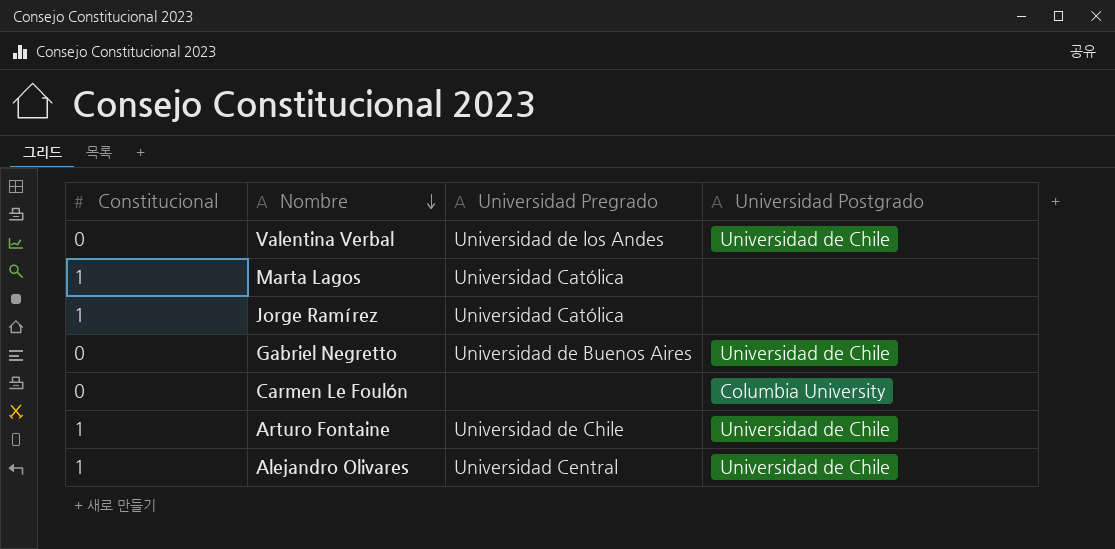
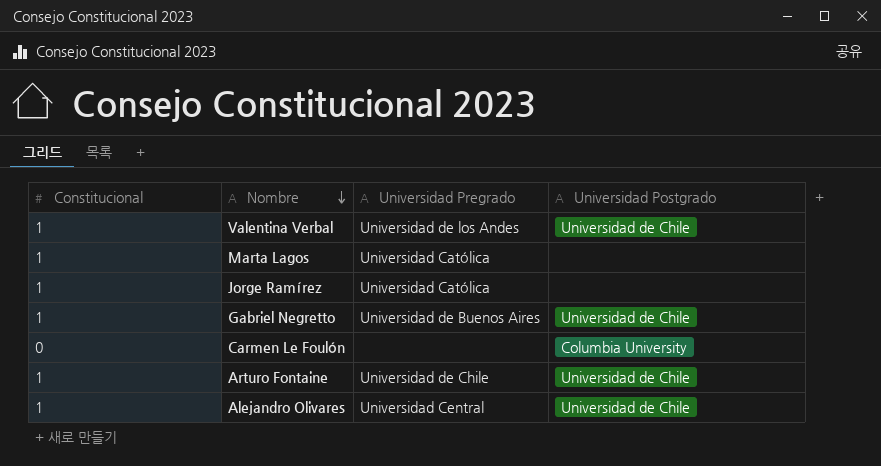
Valentina Verbal | Constitucional: 0 -> 1
Gabriel Negretto | Constitucional: 0 -> 1

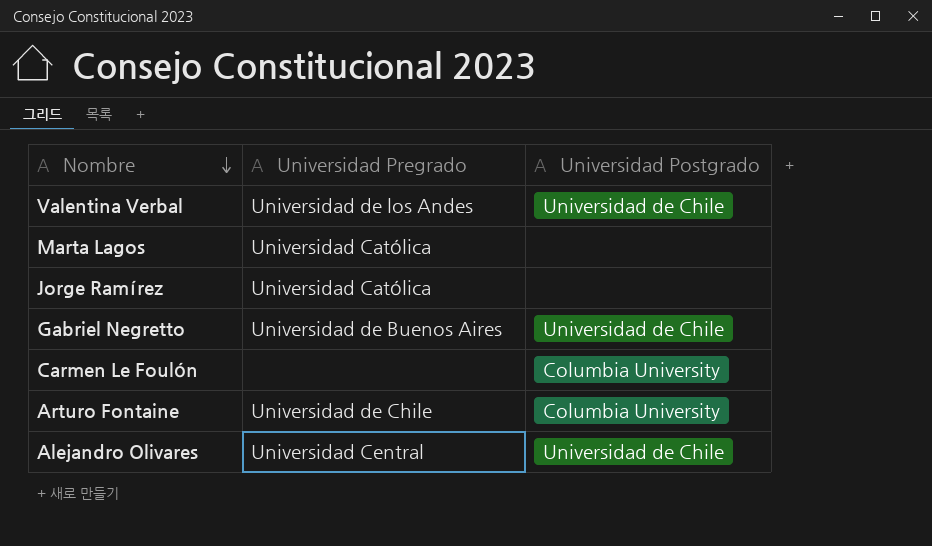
column Constitucional | position: 1 -> none
Arturo Fontaine | Universidad Postgrado: Universidad de Chile -> Columbia University

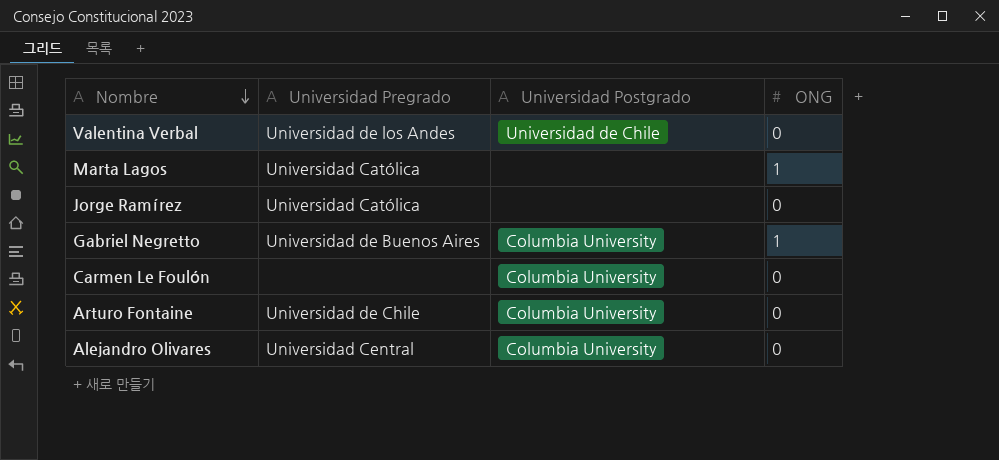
column ONG | position: none -> 4
Gabriel Negretto | Universidad Postgrado: Universidad de Chile -> Columbia University
Alejandro Olivares | Universidad Postgrado: Universidad de Chile -> Columbia University

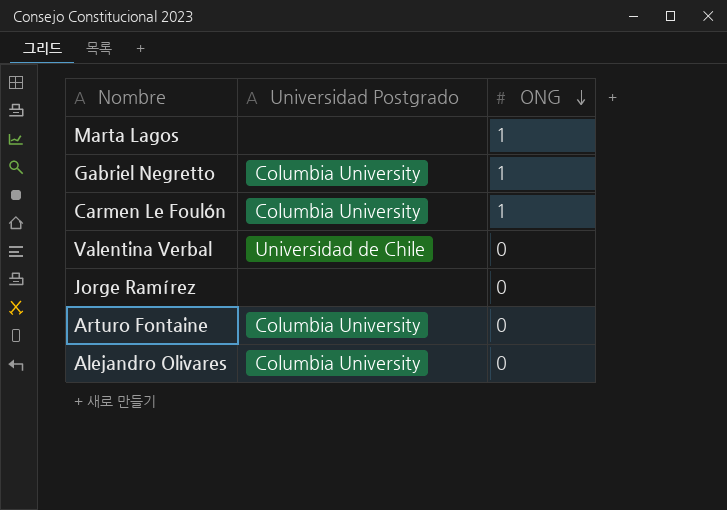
row order: Nombre descending -> ONG descending
column Universidad Pregrado | position: 2 -> none
Carmen Le Foulón | ONG: 0 -> 1

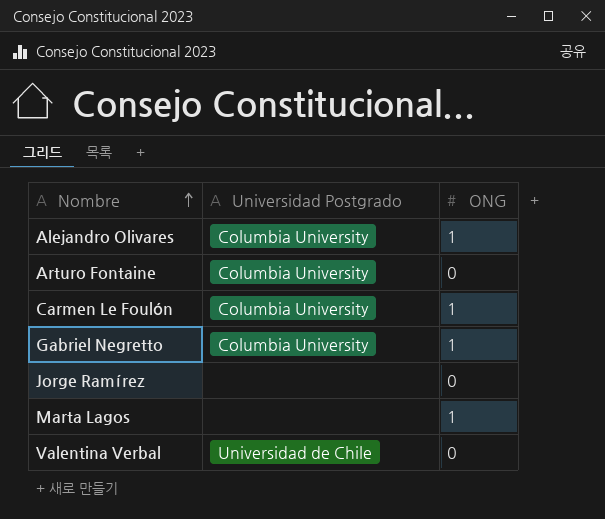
row order: ONG descending -> Nombre ascending
Alejandro Olivares | ONG: 0 -> 1

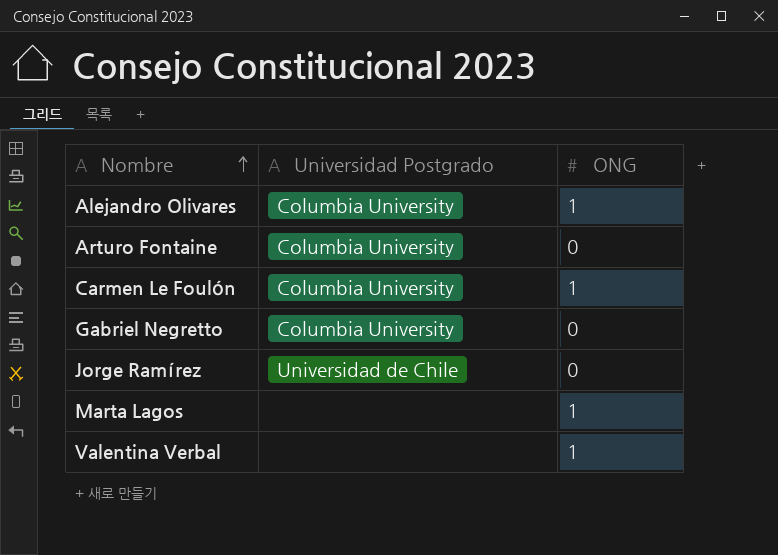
Gabriel Negretto | ONG: 1 -> 0
Jorge Ramírez | Universidad Postgrado: none -> Universidad de Chile
Valentina Verbal | Universidad Postgrado: Universidad de Chile -> none
Valentina Verbal | ONG: 0 -> 1

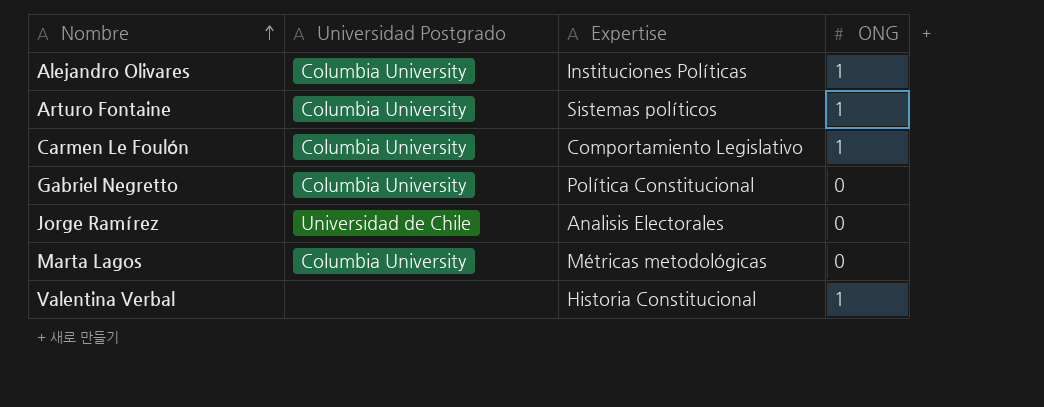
column Expertise | position: none -> 3
Arturo Fontaine | ONG: 0 -> 1
Marta Lagos | Universidad Postgrado: none -> Columbia University
Marta Lagos | ONG: 1 -> 0

